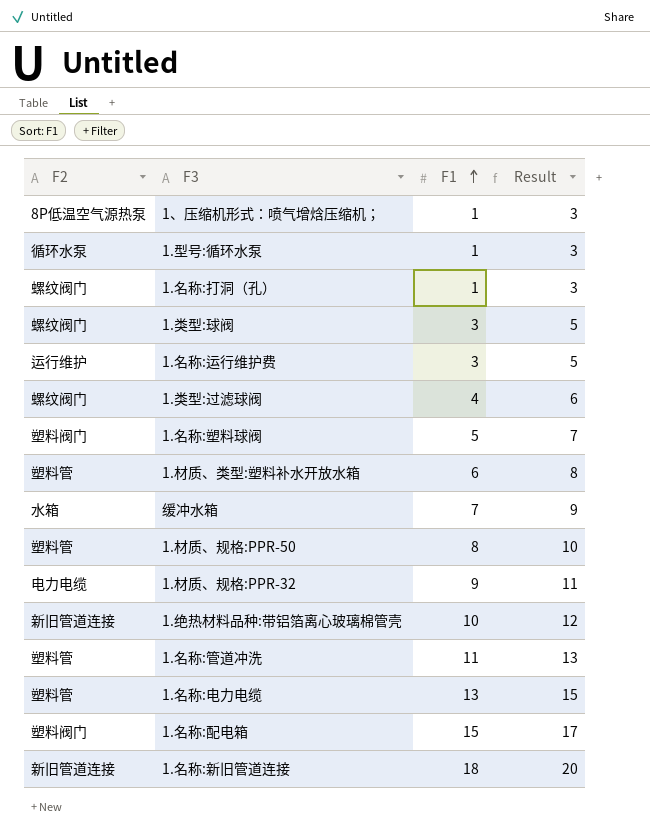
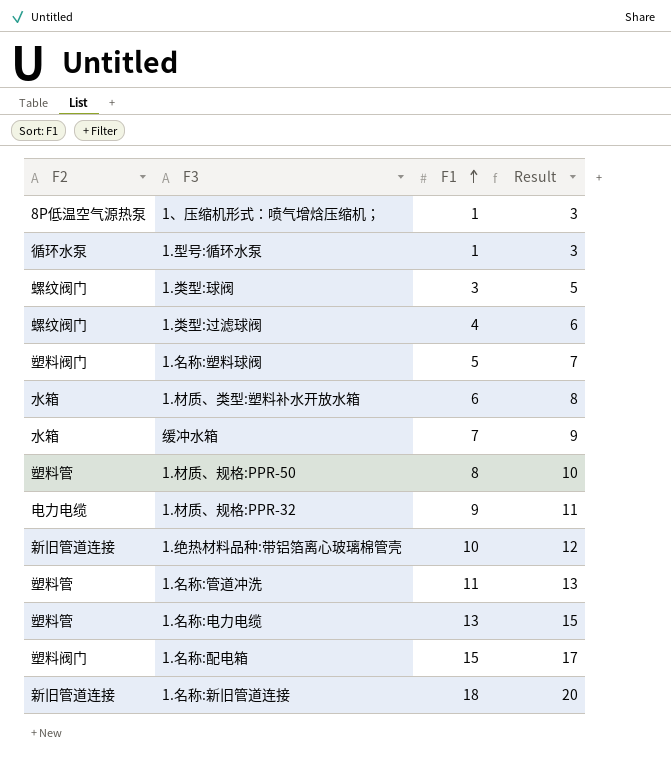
row 1.名称:打洞（孔）: 螺纹阀门 | 1 | 3 -> none
row 1.名称:运行维护费: 运行维护 | 3 | 5 -> none
1.材质、类型:塑料补水开放水箱 | F2: 塑料管 -> 水箱

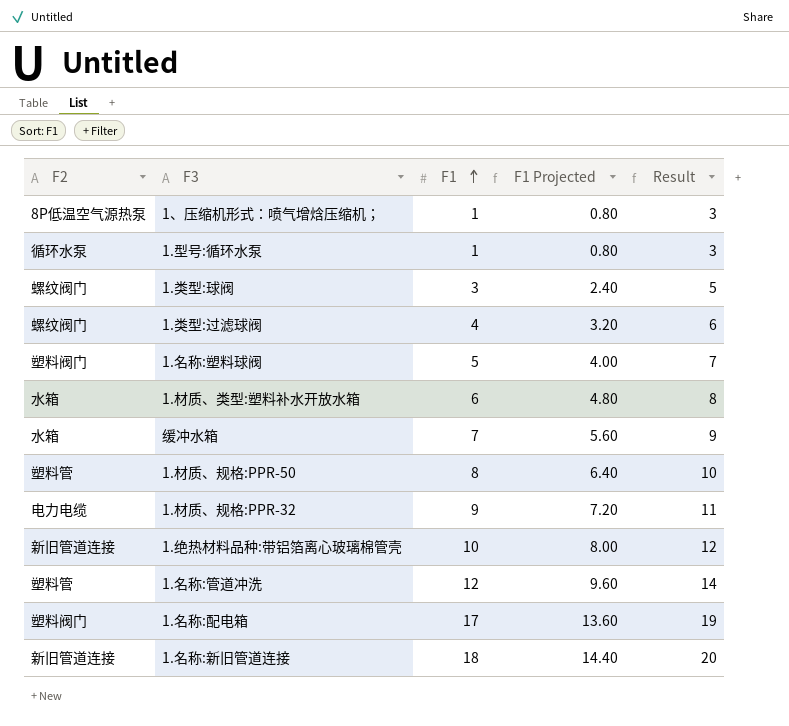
column F1 Projected | formula: none -> [F1] * 0.8
row 1.名称:电力电缆: 塑料管 | 13 | 15 -> none
1.名称:管道冲洗 | F1: 11 -> 12
1.名称:管道冲洗 | Result: 13 -> 14
1.名称:配电箱 | F1: 15 -> 17
1.名称:配电箱 | Result: 17 -> 19

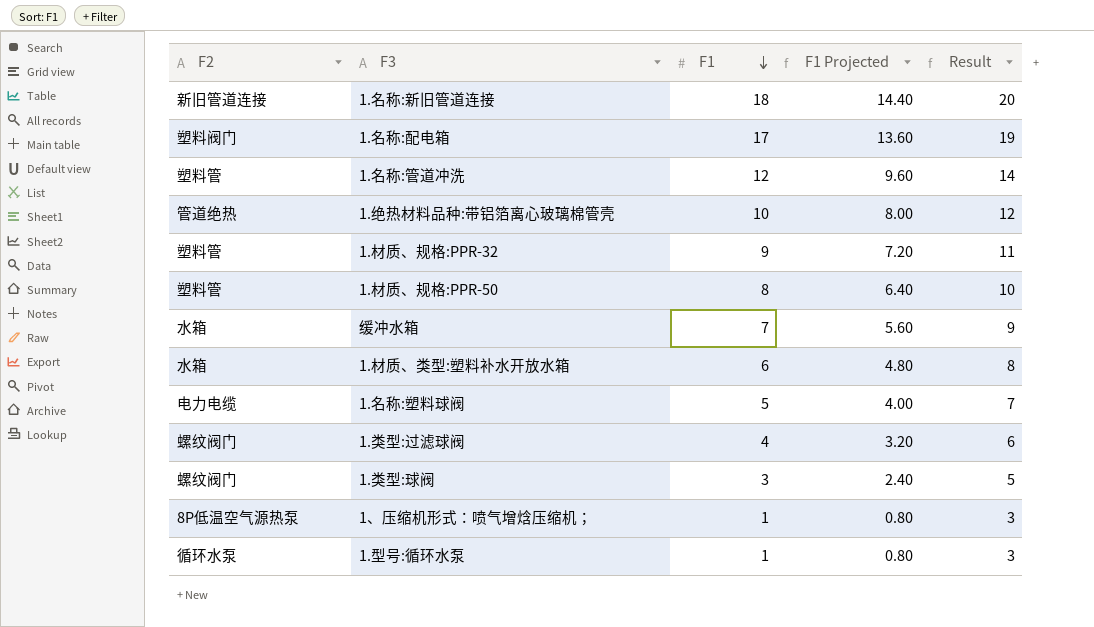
row order: F1 ascending -> F1 descending
1.绝热材料品种:带铝箔离心玻璃棉管壳 | F2: 新旧管道连接 -> 管道绝热
1.材质、规格:PPR-32 | F2: 电力电缆 -> 塑料管
1.名称:塑料球阀 | F2: 塑料阀门 -> 电力电缆

